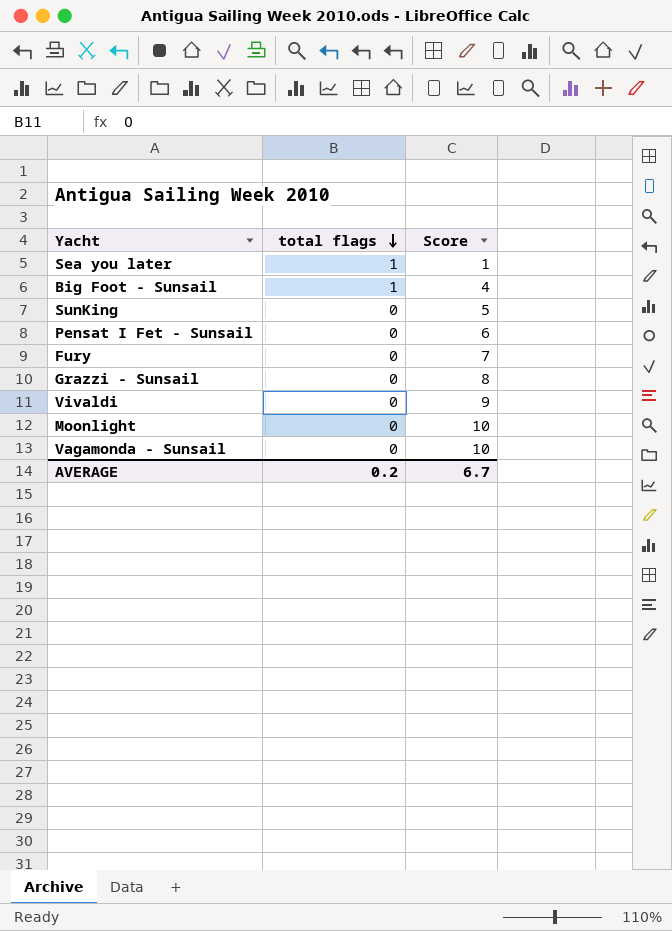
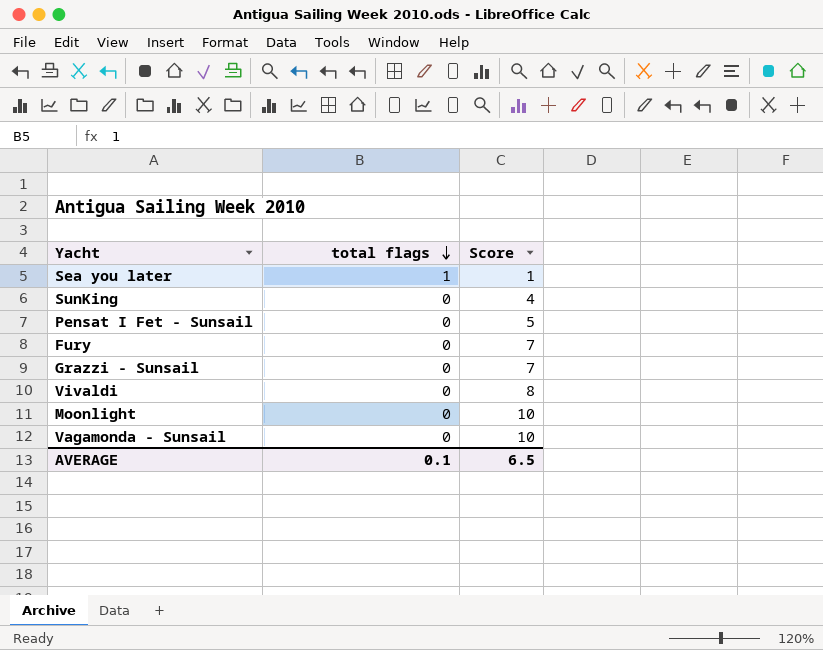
row Big Foot - Sunsail: 1 | 4 -> none
SunKing | Score: 5 -> 4
Pensat I Fet - Sunsail | Score: 6 -> 5
Grazzi - Sunsail | Score: 8 -> 7
Vivaldi | Score: 9 -> 8
AVERAGE | total flags: 0.2 -> 0.1
AVERAGE | Score: 6.7 -> 6.5

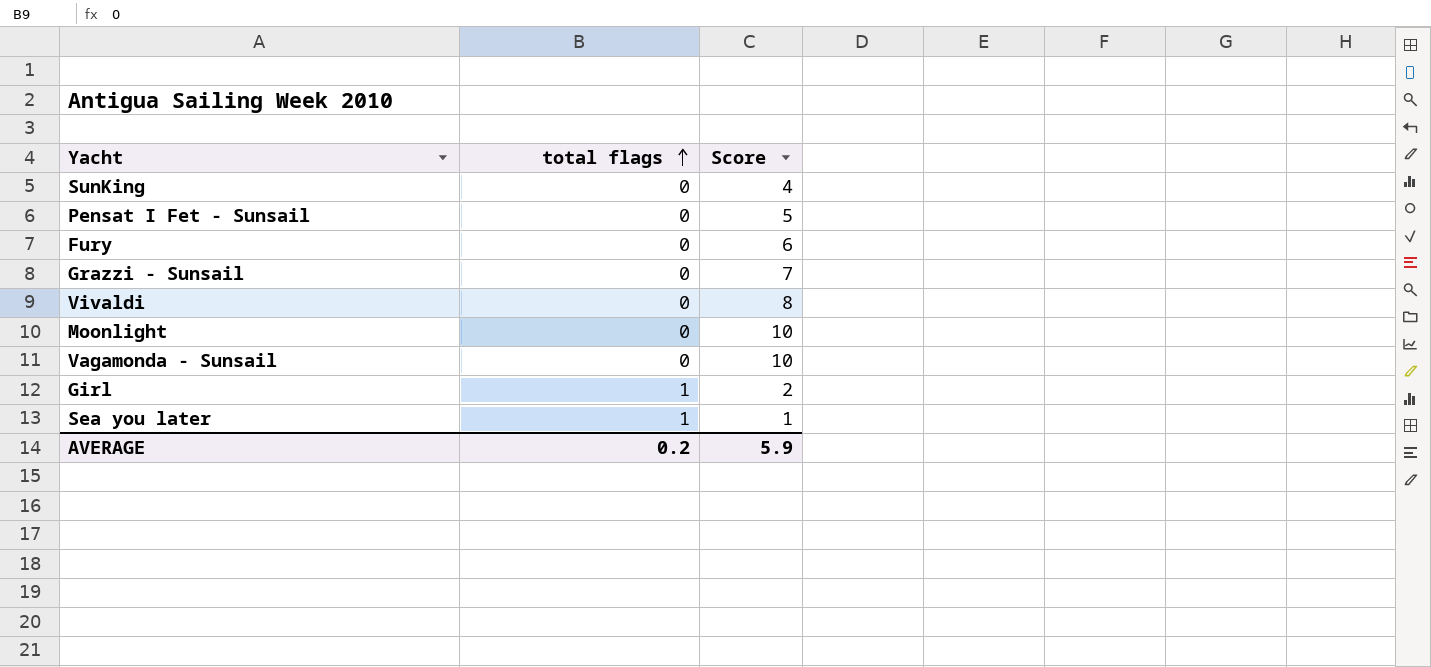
row order: total flags descending -> total flags ascending
Fury | Score: 7 -> 6
row Girl: none -> 1 | 2
AVERAGE | total flags: 0.1 -> 0.2
AVERAGE | Score: 6.5 -> 5.9

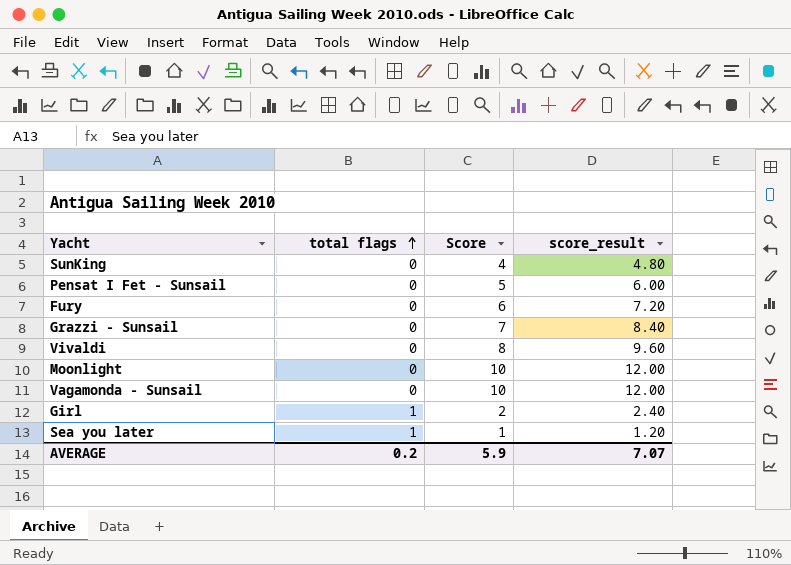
column score_result | formula: none -> [Score] * 1.2

